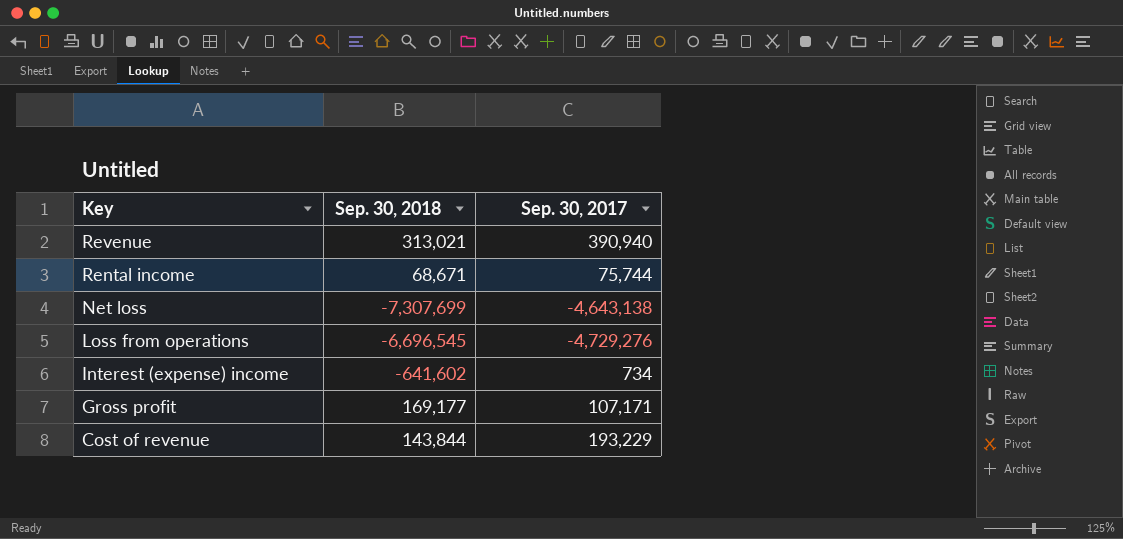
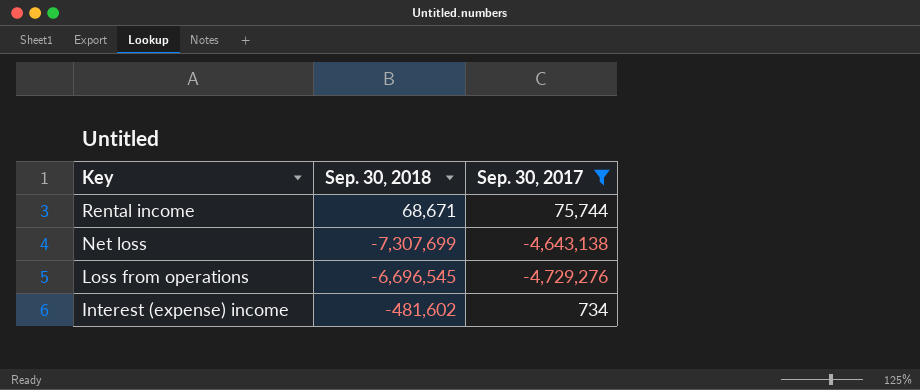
filter: none -> Sep. 30, 2017 <= 75,744
Interest (expense) income | Sep. 30, 2018: -641,602 -> -481,602

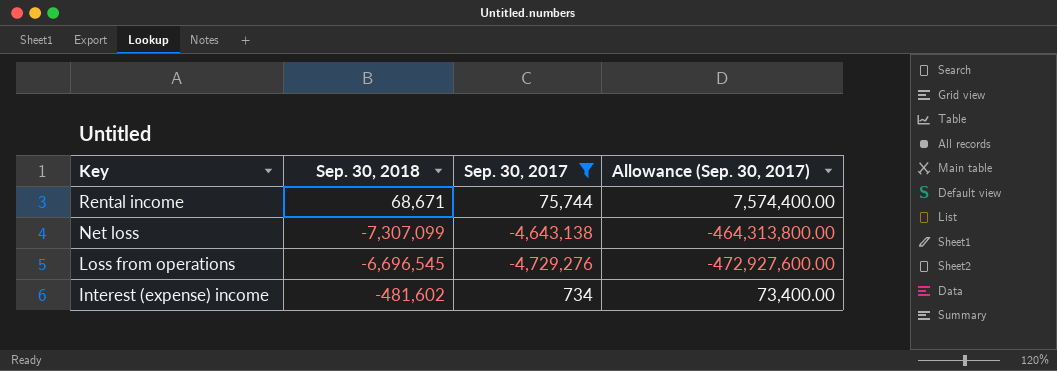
column Allowance (Sep. 30, 2017) | formula: none -> [Sep. 30, 2017] * 100
Net loss | Sep. 30, 2018: -7,307,699 -> -7,307,099

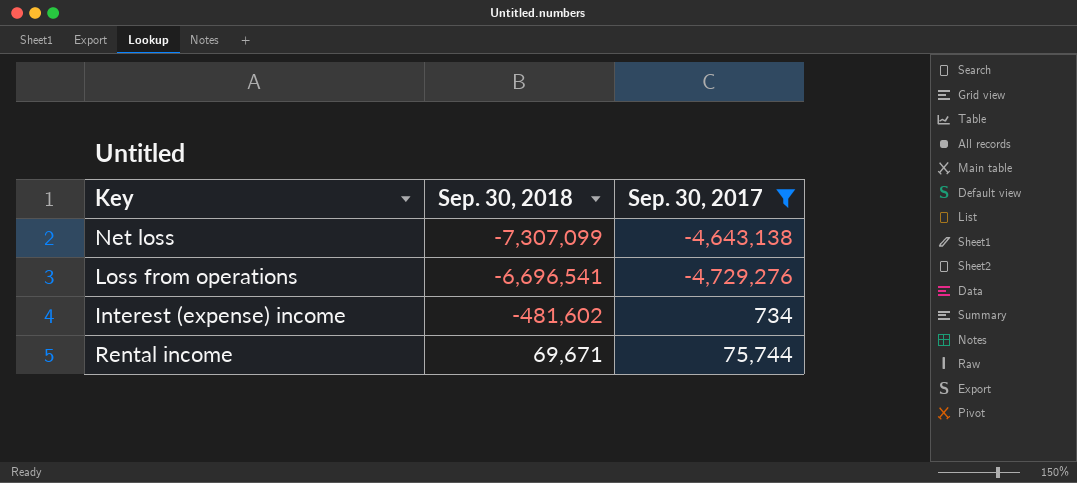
row order: Key descending -> Sep. 30, 2018 ascending
column Allowance (Sep. 30, 2017) | formula: [Sep. 30, 2017] * 100 -> none
Loss from operations | Sep. 30, 2018: -6,696,545 -> -6,696,541
Rental income | Sep. 30, 2018: 68,671 -> 69,671

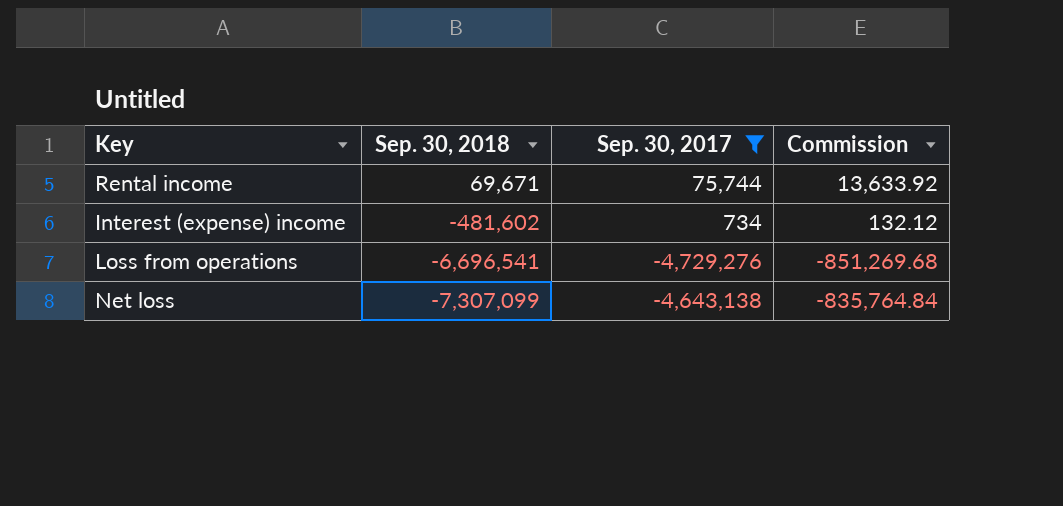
row order: Sep. 30, 2018 ascending -> Sep. 30, 2018 descending
column Commission | formula: none -> [Sep. 30, 2017] * 0.18

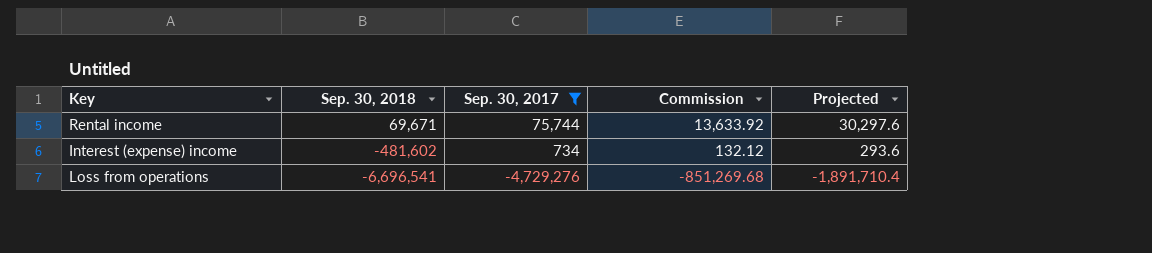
column Projected | formula: none -> [Sep. 30, 2017] * 0.4
row Net loss: -7,307,099 | -4,643,138 | -835,764.84 -> none

